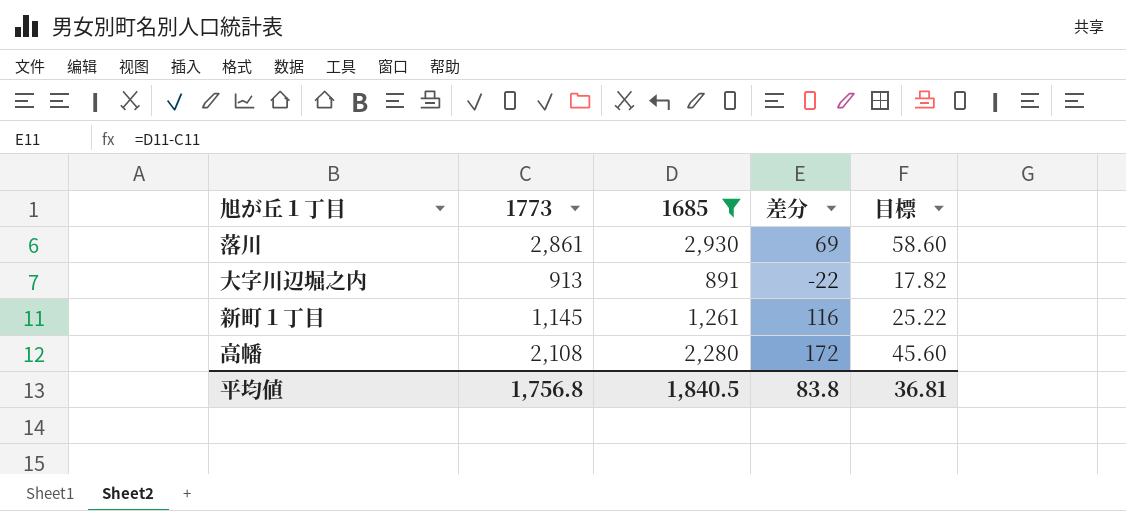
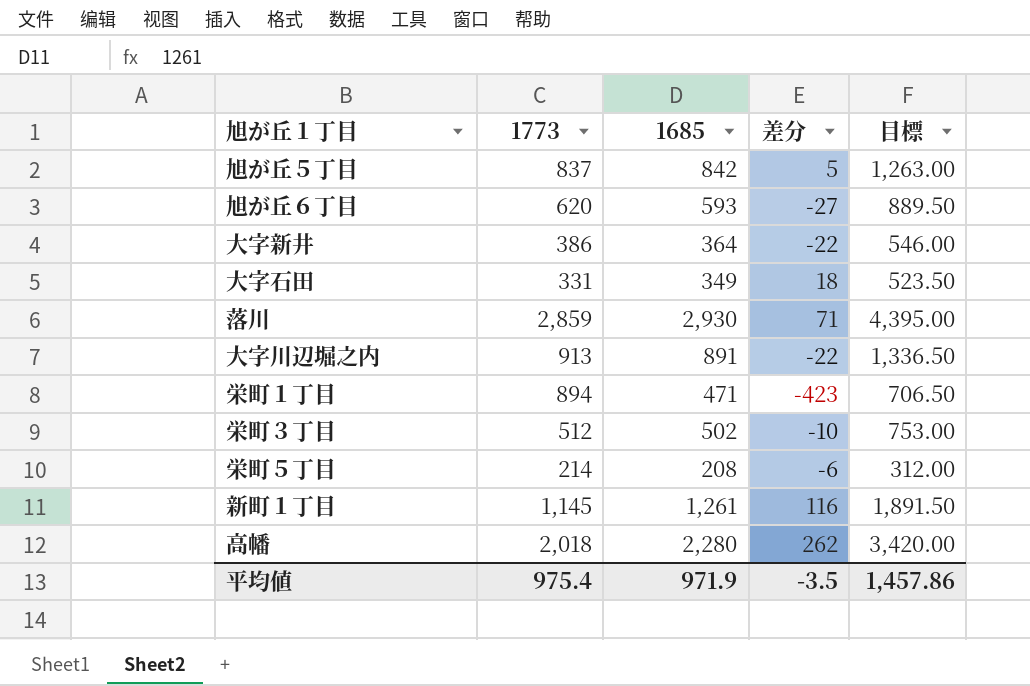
filter: 1685 >= 891 -> none
column 目標 | formula: [1685] * 0.02 -> [1685] * 1.5
落川 | 1773: 2,861 -> 2,859
落川 | 差分: 69 -> 71
高幡 | 1773: 2,108 -> 2,018
高幡 | 差分: 172 -> 262
平均値 | 1773: 1,756.8 -> 975.4
平均値 | 1685: 1,840.5 -> 971.9
平均値 | 差分: 83.8 -> -3.5
平均値 | 目標: 36.81 -> 1,457.86

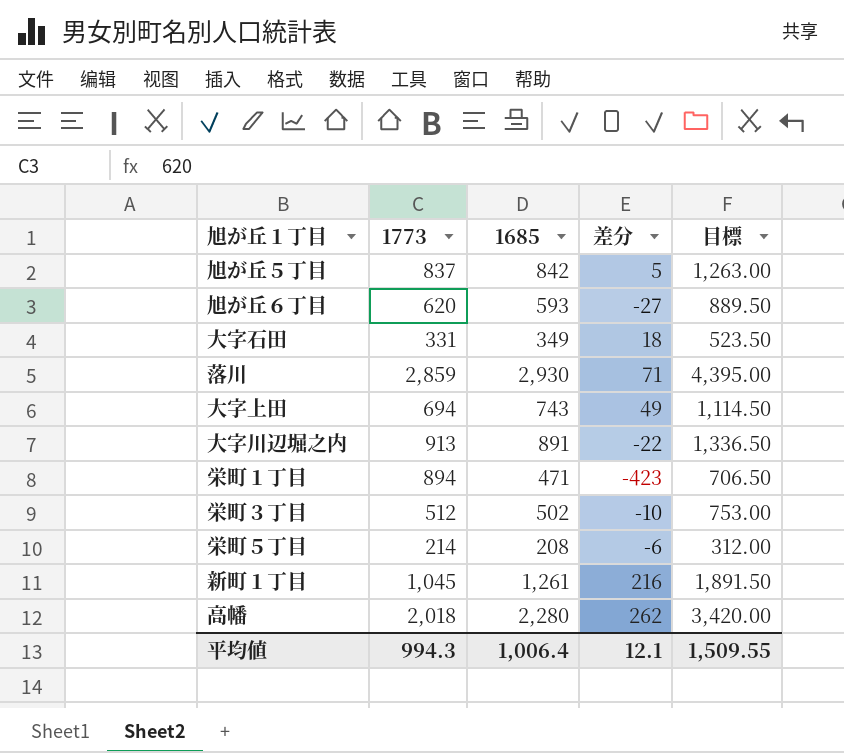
row 大字新井: 386 | 364 | -22 | 546.00 -> none
row 大字上田: none -> 694 | 743 | 49 | 1,114.50
新町１丁目 | 1773: 1,145 -> 1,045
新町１丁目 | 差分: 116 -> 216
平均値 | 1773: 975.4 -> 994.3
平均値 | 1685: 971.9 -> 1,006.4
平均値 | 差分: -3.5 -> 12.1
平均値 | 目標: 1,457.86 -> 1,509.55

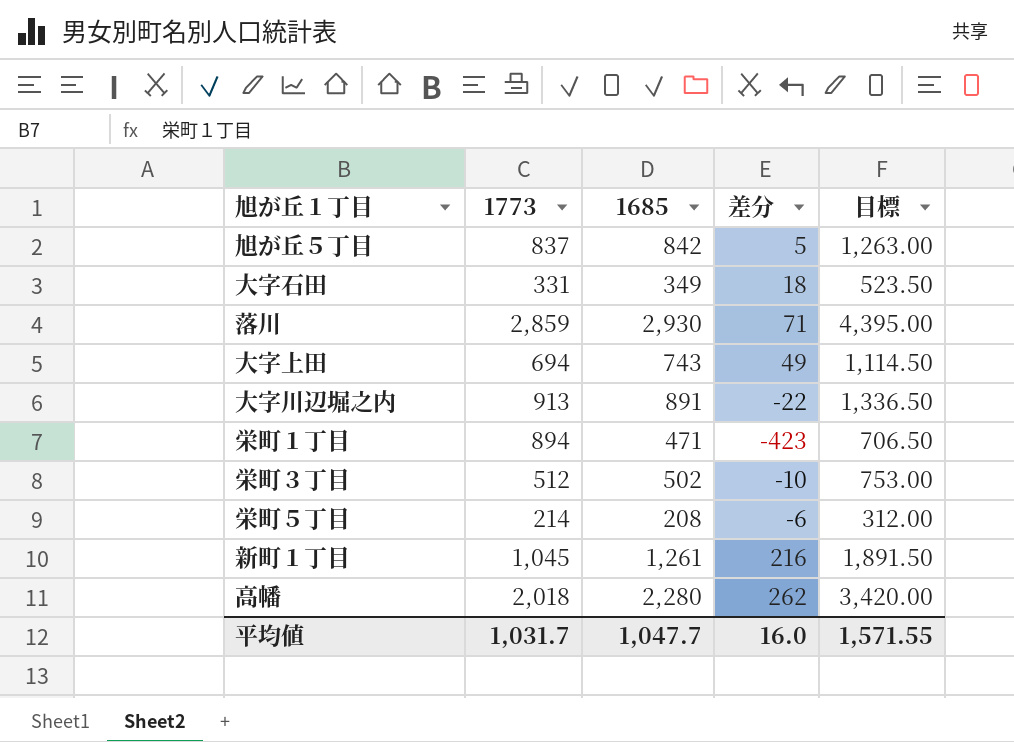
row 旭が丘６丁目: 620 | 593 | -27 | 889.50 -> none
平均値 | 1773: 994.3 -> 1,031.7
平均値 | 1685: 1,006.4 -> 1,047.7
平均値 | 差分: 12.1 -> 16.0
平均値 | 目標: 1,509.55 -> 1,571.55

